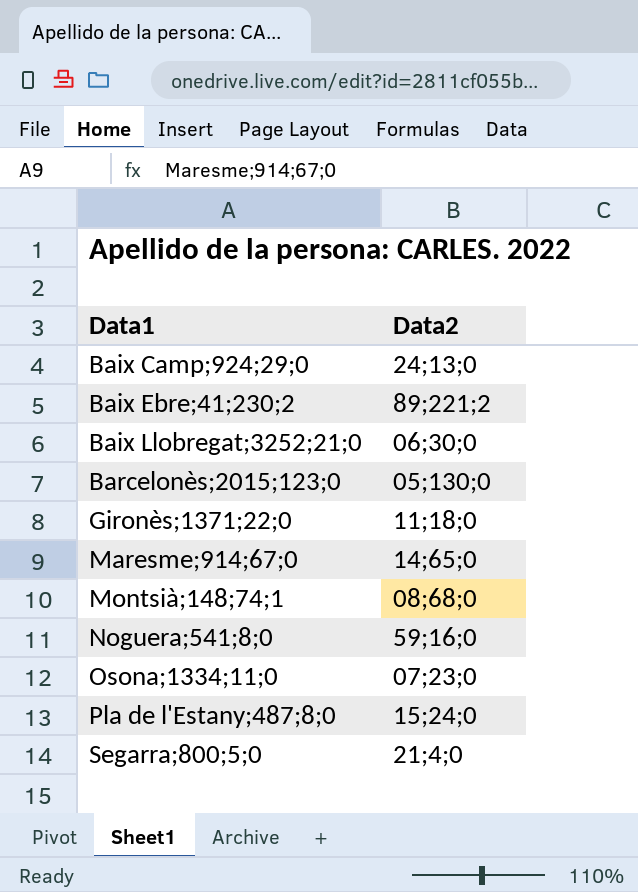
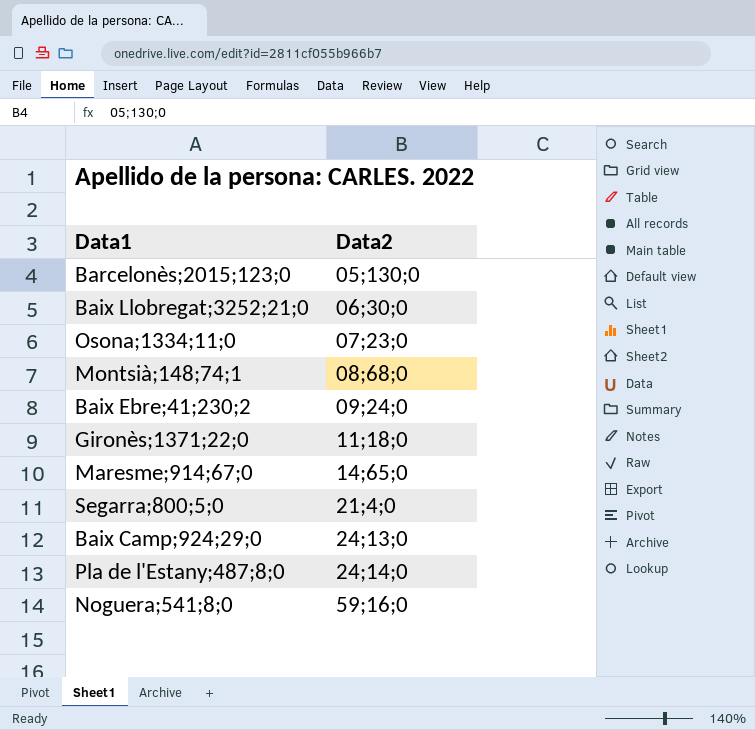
row order: Data1 ascending -> Data2 ascending
Baix Ebre;41;230;2 | Data2: 89;221;2 -> 09;24;0
Pla de l'Estany;487;8;0 | Data2: 15;24;0 -> 24;14;0

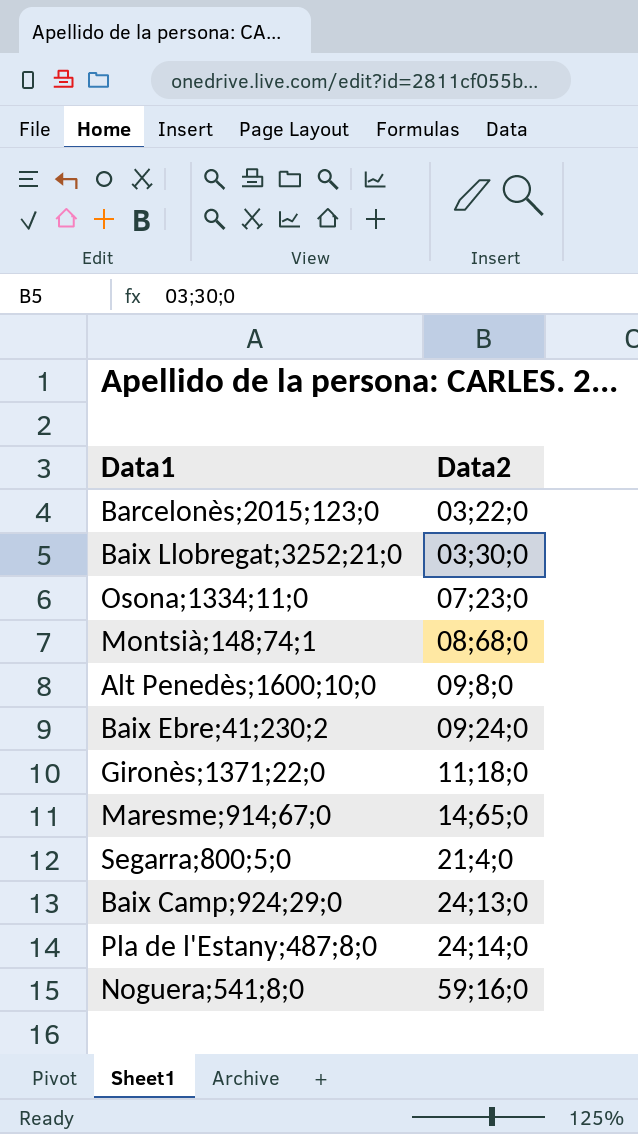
Barcelonès;2015;123;0 | Data2: 05;130;0 -> 03;22;0
Baix Llobregat;3252;21;0 | Data2: 06;30;0 -> 03;30;0
row Alt Penedès;1600;10;0: none -> 09;8;0

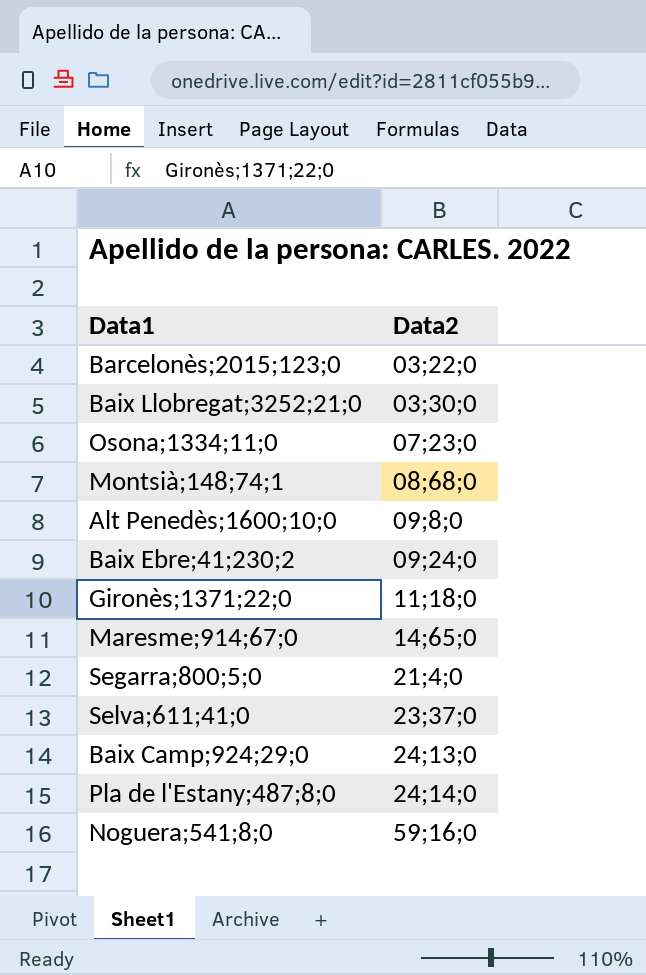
row Selva;611;41;0: none -> 23;37;0

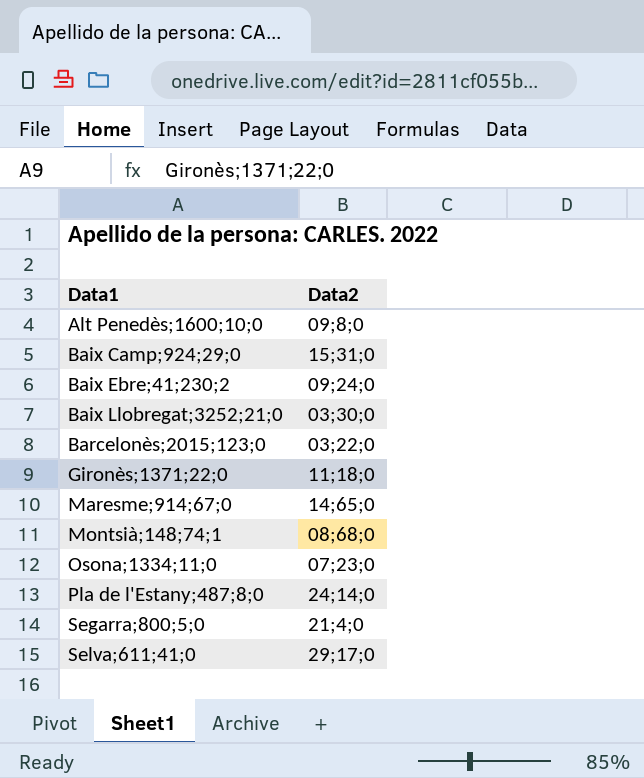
row order: Data2 ascending -> Data1 ascending
row Noguera;541;8;0: 59;16;0 -> none
Baix Camp;924;29;0 | Data2: 24;13;0 -> 15;31;0
Selva;611;41;0 | Data2: 23;37;0 -> 29;17;0

